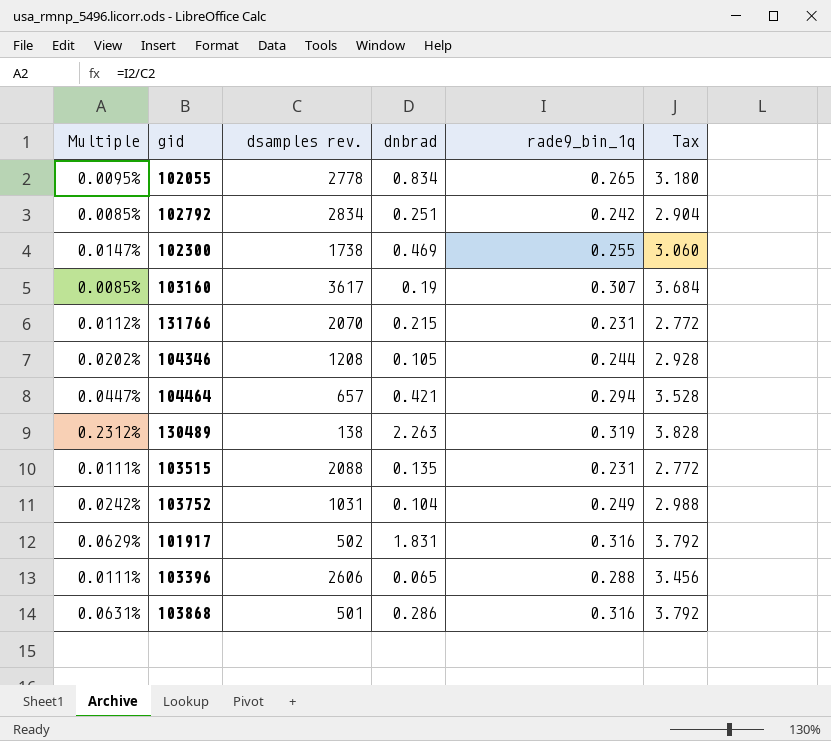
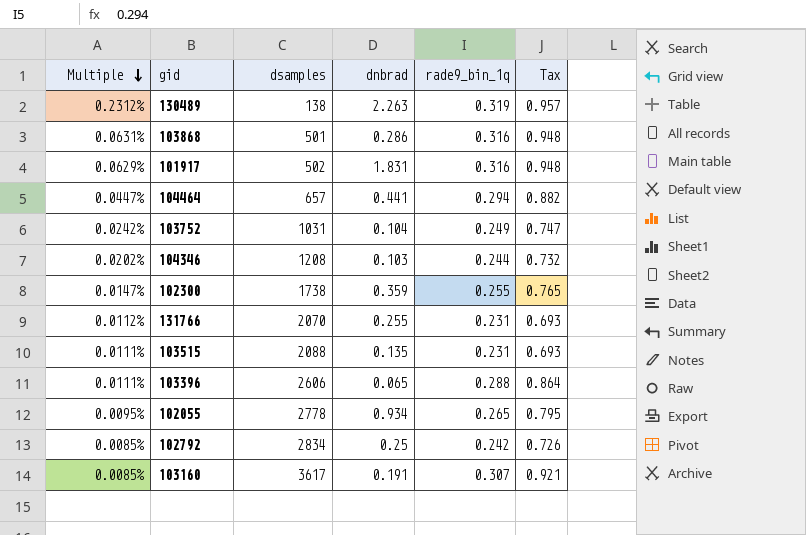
row order: none -> Multiple descending
column name: dsamples rev. -> dsamples
column Tax | formula: [rade9_bin_1q] * 12 -> [rade9_bin_1q] * 3
104464 | dnbrad: 0.421 -> 0.441
104346 | dnbrad: 0.105 -> 0.103
102300 | dnbrad: 0.469 -> 0.359
131766 | dnbrad: 0.215 -> 0.255
102055 | dnbrad: 0.834 -> 0.934
102792 | dnbrad: 0.251 -> 0.25
103160 | dnbrad: 0.19 -> 0.191

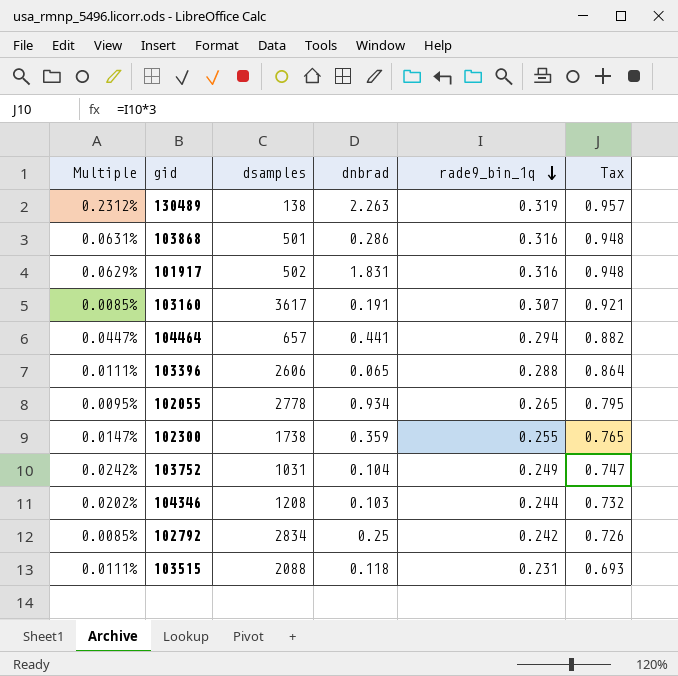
row order: Multiple descending -> rade9_bin_1q descending
row 131766: 0.0112% | 2070 | 0.255 | 0.231 | 0.693 -> none
103515 | dnbrad: 0.135 -> 0.118

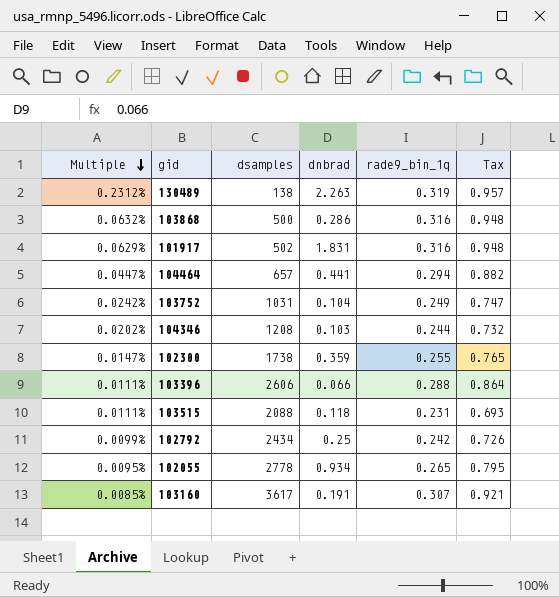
row order: rade9_bin_1q descending -> Multiple descending
103868 | Multiple: 0.0631% -> 0.0632%
103868 | dsamples: 501 -> 500
103396 | dnbrad: 0.065 -> 0.066
102792 | Multiple: 0.0085% -> 0.0099%
102792 | dsamples: 2834 -> 2434

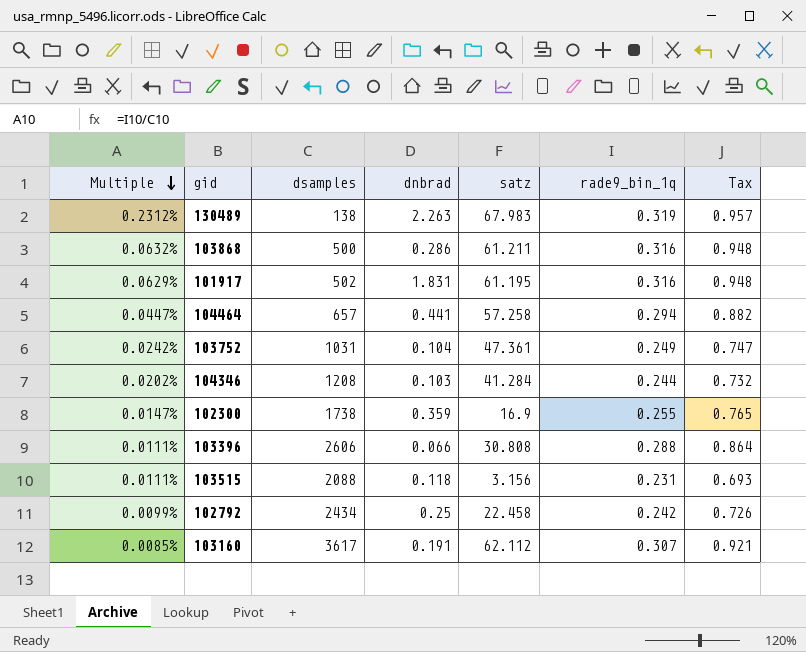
column satz | position: none -> 5
row 102055: 0.0095% | 2778 | 0.934 | 0.265 | 0.795 -> none

